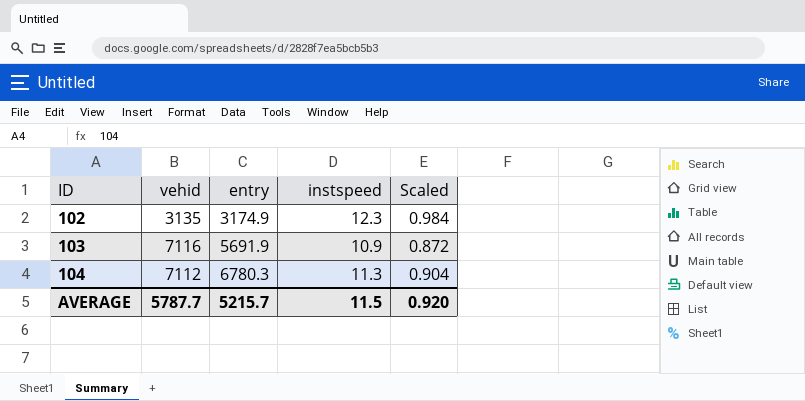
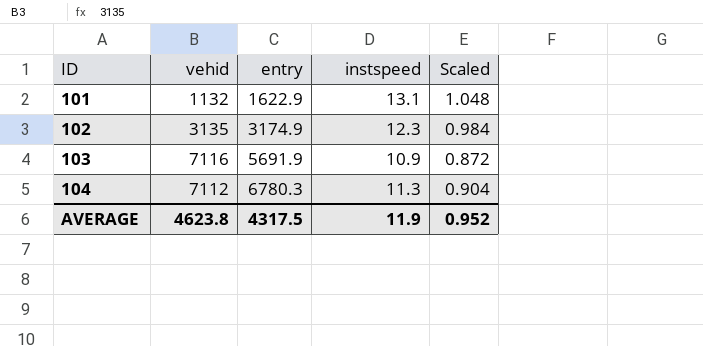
row 101: none -> 1132 | 1622.9 | 13.1 | 1.048
AVERAGE | vehid: 5787.7 -> 4623.8
AVERAGE | entry: 5215.7 -> 4317.5
AVERAGE | instspeed: 11.5 -> 11.9
AVERAGE | Scaled: 0.920 -> 0.952

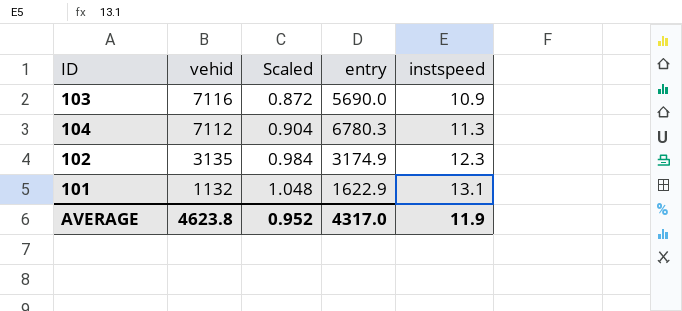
row order: ID ascending -> vehid descending
column Scaled | position: 5 -> 3
103 | entry: 5691.9 -> 5690.0
AVERAGE | entry: 4317.5 -> 4317.0

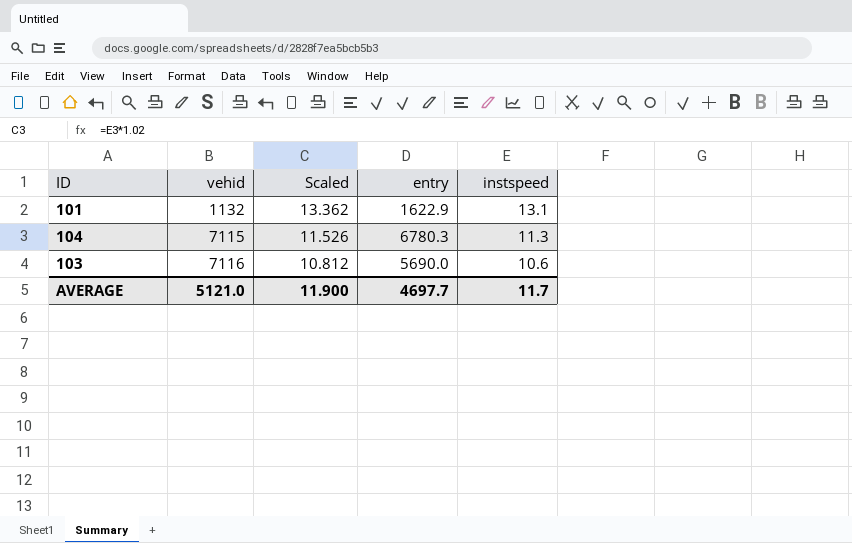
row order: vehid descending -> vehid ascending
column Scaled | formula: [instspeed] * 0.08 -> [instspeed] * 1.02
row 102: 3135 | 0.984 | 3174.9 | 12.3 -> none
104 | vehid: 7112 -> 7115
103 | instspeed: 10.9 -> 10.6
AVERAGE | vehid: 4623.8 -> 5121.0
AVERAGE | Scaled: 0.952 -> 11.900
AVERAGE | entry: 4317.0 -> 4697.7
AVERAGE | instspeed: 11.9 -> 11.7

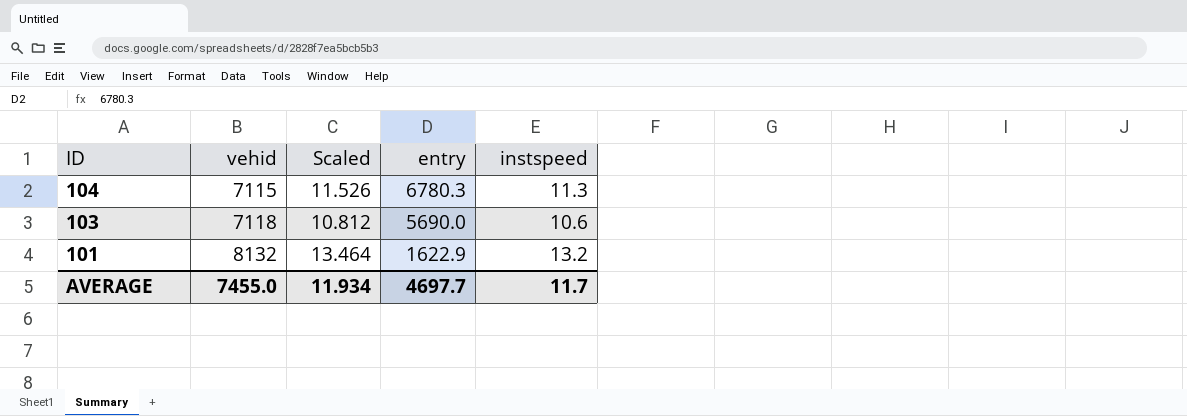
row order: vehid ascending -> ID descending
103 | vehid: 7116 -> 7118
101 | vehid: 1132 -> 8132
101 | Scaled: 13.362 -> 13.464
101 | instspeed: 13.1 -> 13.2
AVERAGE | vehid: 5121.0 -> 7455.0
AVERAGE | Scaled: 11.900 -> 11.934

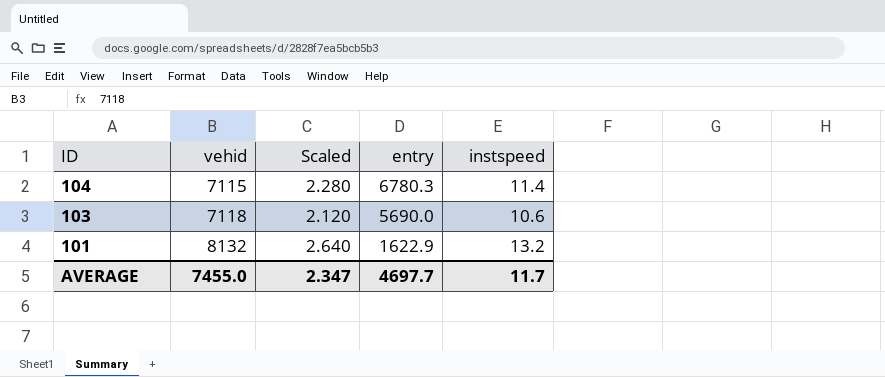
column Scaled | formula: [instspeed] * 1.02 -> [instspeed] * 0.2
104 | instspeed: 11.3 -> 11.4
AVERAGE | Scaled: 11.934 -> 2.347

